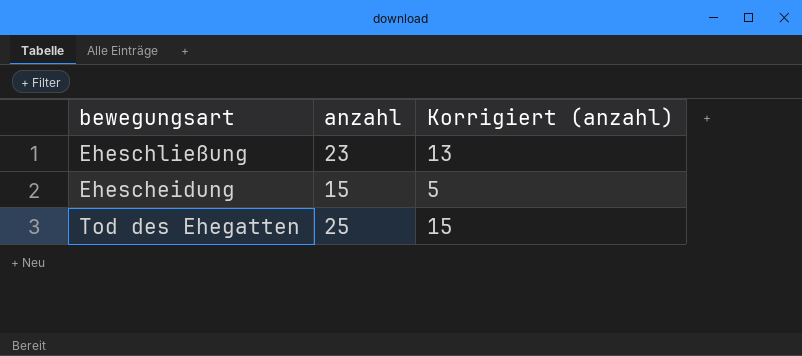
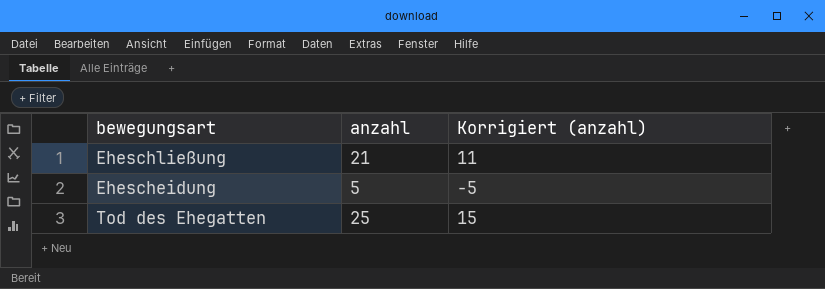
Eheschließung | anzahl: 23 -> 21
Eheschließung | Korrigiert (anzahl): 13 -> 11
Ehescheidung | anzahl: 15 -> 5
Ehescheidung | Korrigiert (anzahl): 5 -> -5

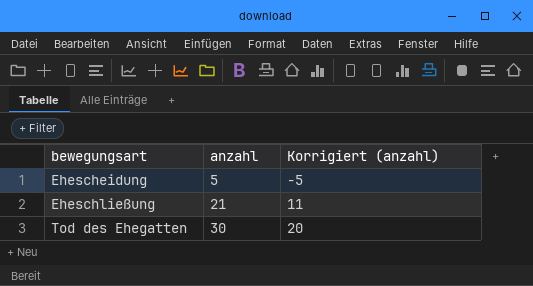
row order: none -> bewegungsart ascending
Tod des Ehegatten | anzahl: 25 -> 30
Tod des Ehegatten | Korrigiert (anzahl): 15 -> 20

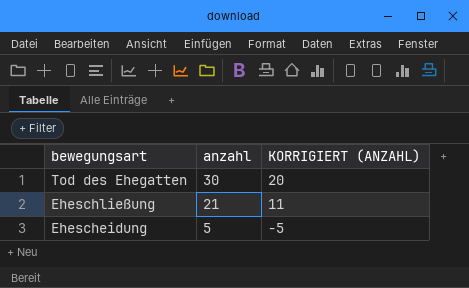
row order: bewegungsart ascending -> bewegungsart descending
column name: Korrigiert (anzahl) -> KORRIGIERT (ANZAHL)

